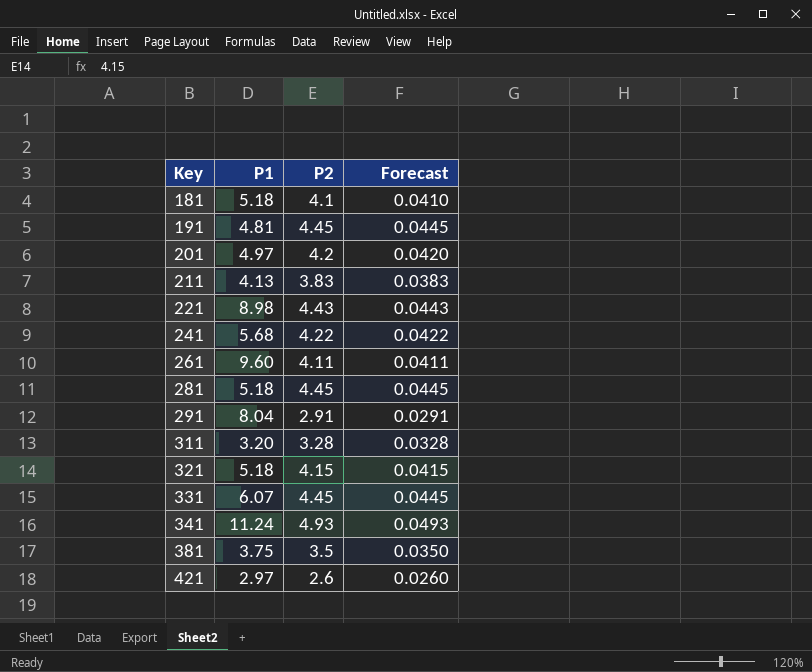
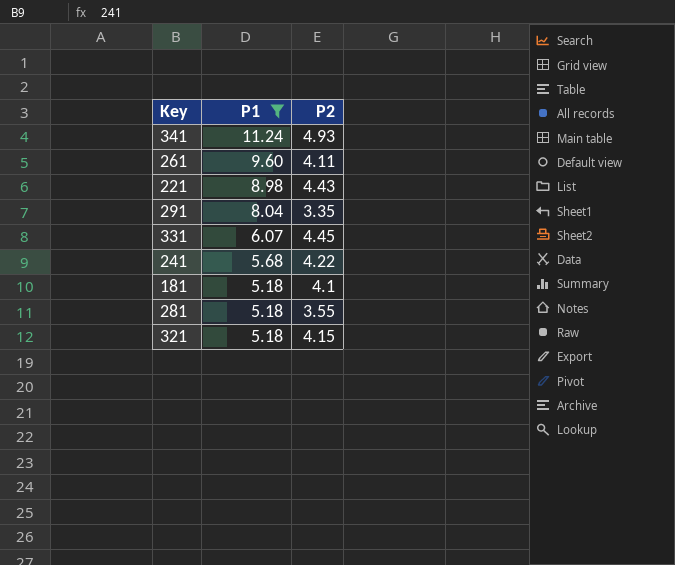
filter: none -> P1 >= 5.18
row order: Key ascending -> P1 descending
column Forecast | formula: [P2] * 0.01 -> none
291 | P2: 2.91 -> 3.35
281 | P2: 4.45 -> 3.55

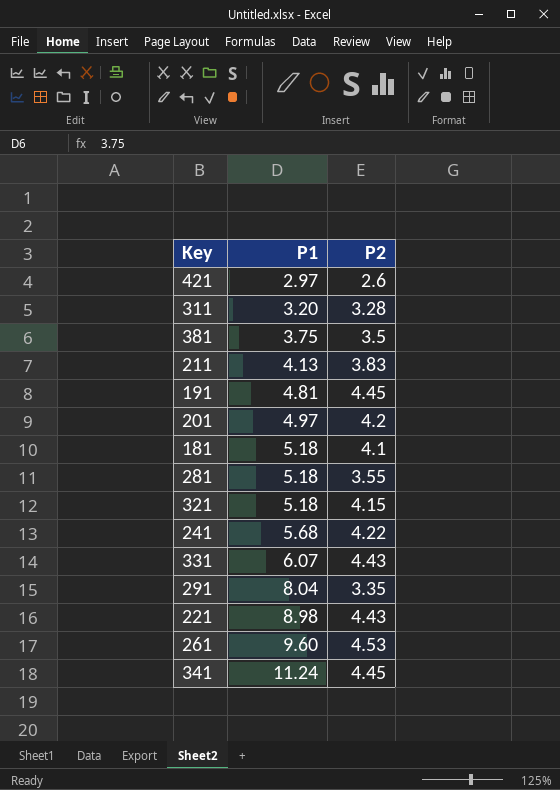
filter: P1 >= 5.18 -> none
row order: P1 descending -> P1 ascending
331 | P2: 4.45 -> 4.43
261 | P2: 4.11 -> 4.53
341 | P2: 4.93 -> 4.45

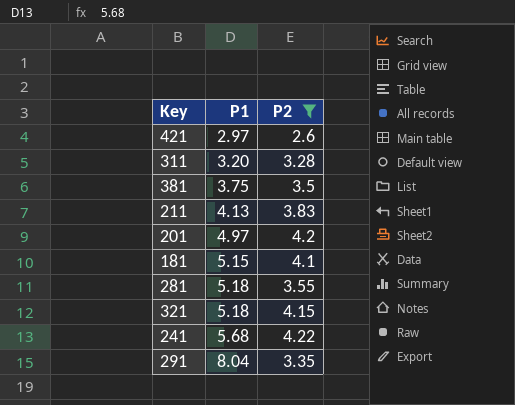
filter: none -> P2 <= 4.22
181 | P1: 5.18 -> 5.15

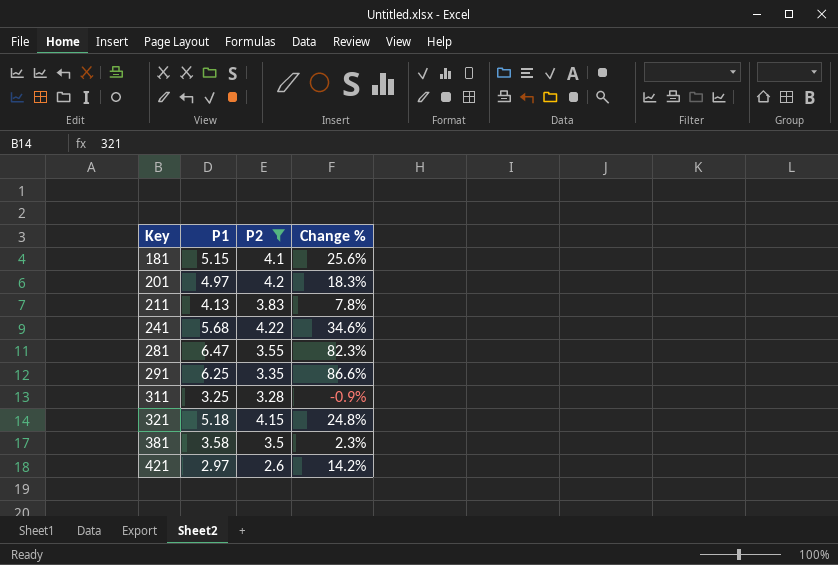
row order: P1 ascending -> Key ascending
column Change % | formula: none -> ([P1] - [P2]) / [P2]
281 | P1: 5.18 -> 6.47
291 | P1: 8.04 -> 6.25
311 | P1: 3.20 -> 3.25
381 | P1: 3.75 -> 3.58

